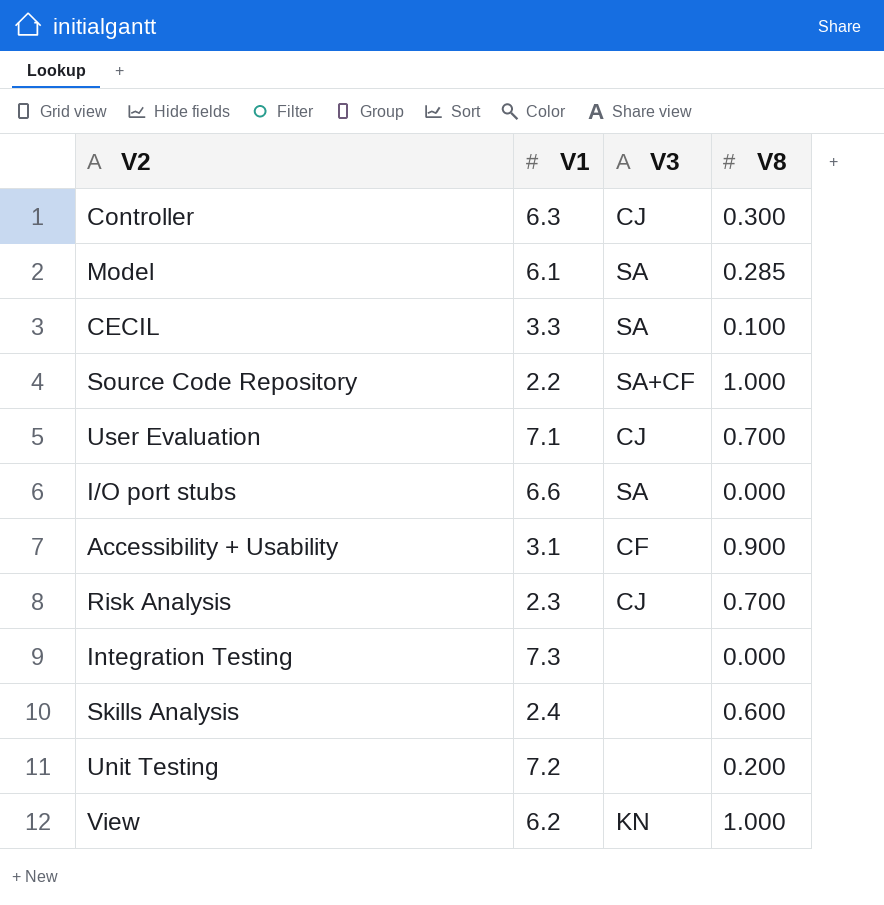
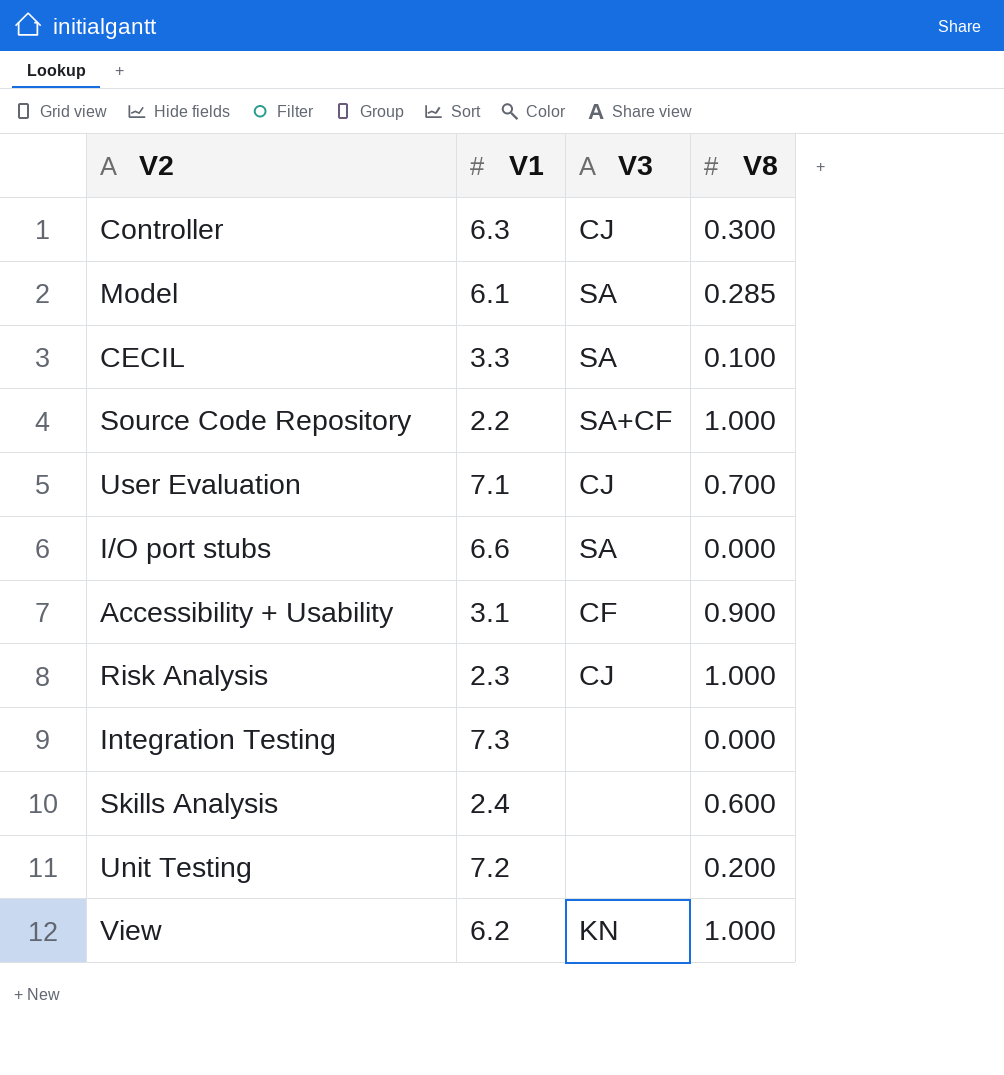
Risk Analysis | V8: 0.700 -> 1.000

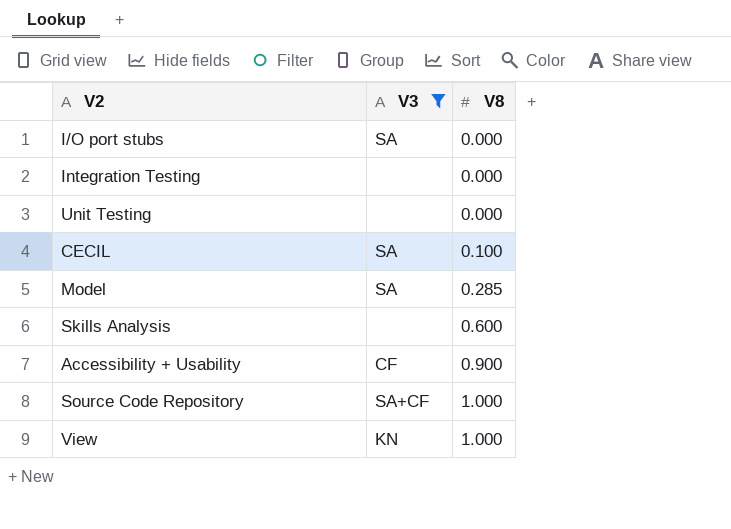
filter: none -> V3 != CJ
row order: none -> V8 ascending
column V1 | position: 2 -> none
Unit Testing | V8: 0.200 -> 0.000

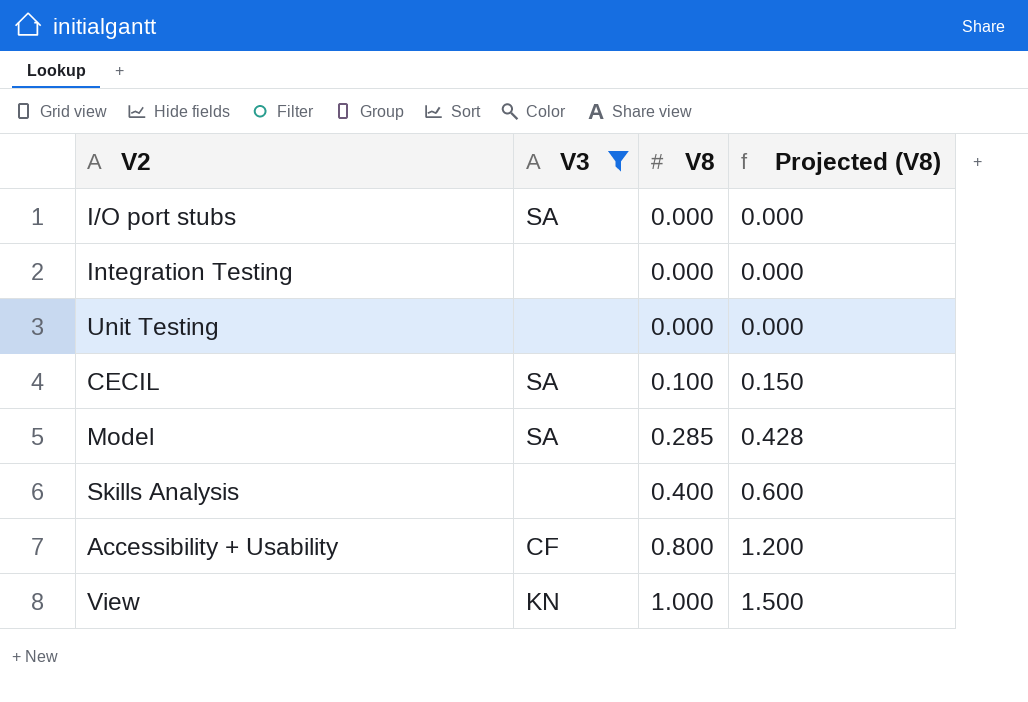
column Projected (V8) | formula: none -> [V8] * 1.5
row Source Code Repository: SA+CF | 1.000 -> none
Skills Analysis | V8: 0.600 -> 0.400
Accessibility + Usability | V8: 0.900 -> 0.800

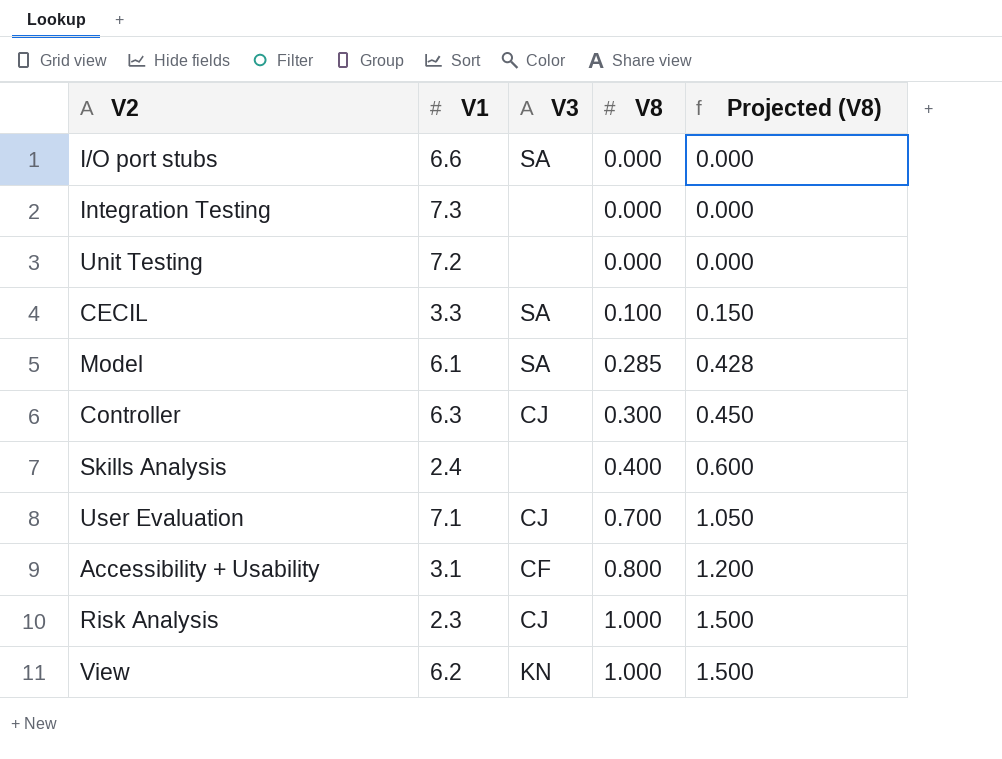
filter: V3 != CJ -> none
column V1 | position: none -> 2

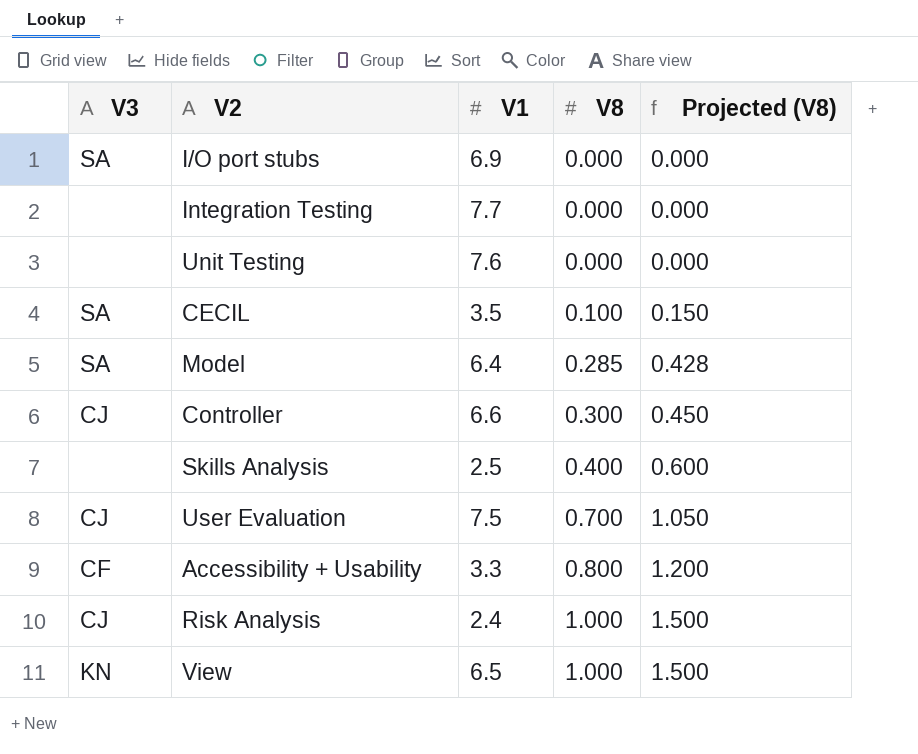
column V3 | position: 3 -> 1
I/O port stubs | V1: 6.6 -> 6.9
Integration Testing | V1: 7.3 -> 7.7
Unit Testing | V1: 7.2 -> 7.6
CECIL | V1: 3.3 -> 3.5
Model | V1: 6.1 -> 6.4
Controller | V1: 6.3 -> 6.6
Skills Analysis | V1: 2.4 -> 2.5
User Evaluation | V1: 7.1 -> 7.5
Accessibility + Usability | V1: 3.1 -> 3.3
Risk Analysis | V1: 2.3 -> 2.4
View | V1: 6.2 -> 6.5

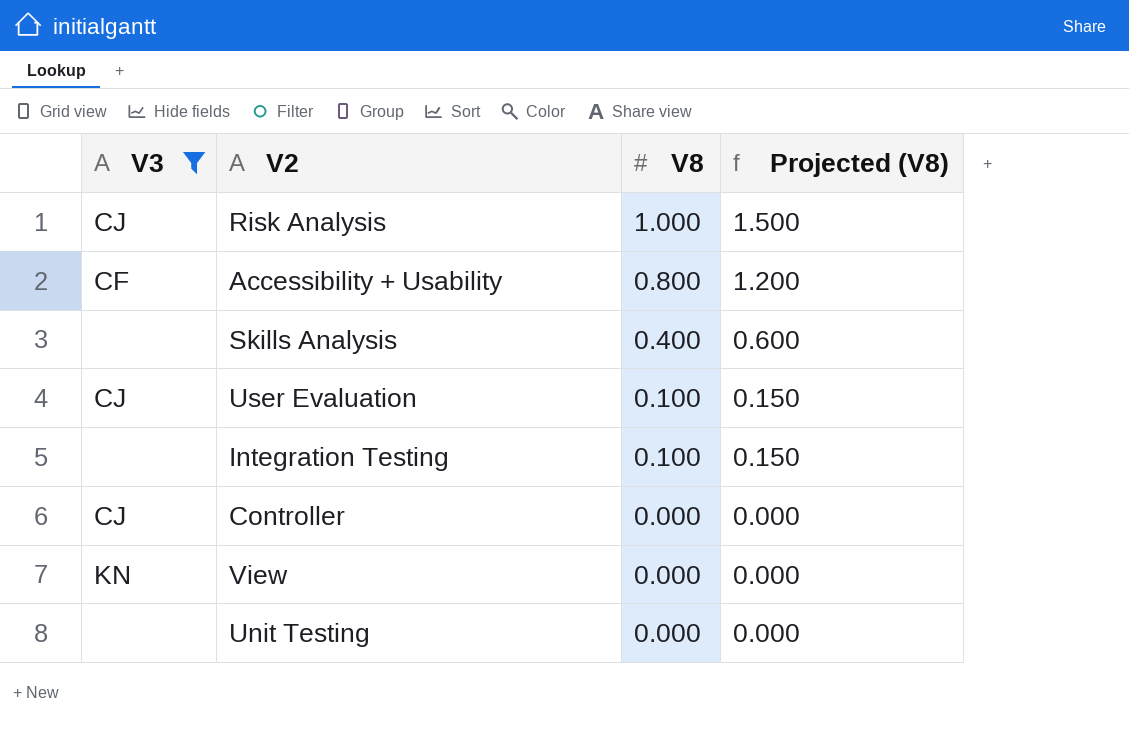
filter: none -> V3 != SA
row order: V8 ascending -> V8 descending
column V1 | position: 3 -> none
User Evaluation | V8: 0.700 -> 0.100
User Evaluation | Projected (V8): 1.050 -> 0.150
Integration Testing | V8: 0.000 -> 0.100
Integration Testing | Projected (V8): 0.000 -> 0.150
Controller | V8: 0.300 -> 0.000
Controller | Projected (V8): 0.450 -> 0.000
View | V8: 1.000 -> 0.000
View | Projected (V8): 1.500 -> 0.000

